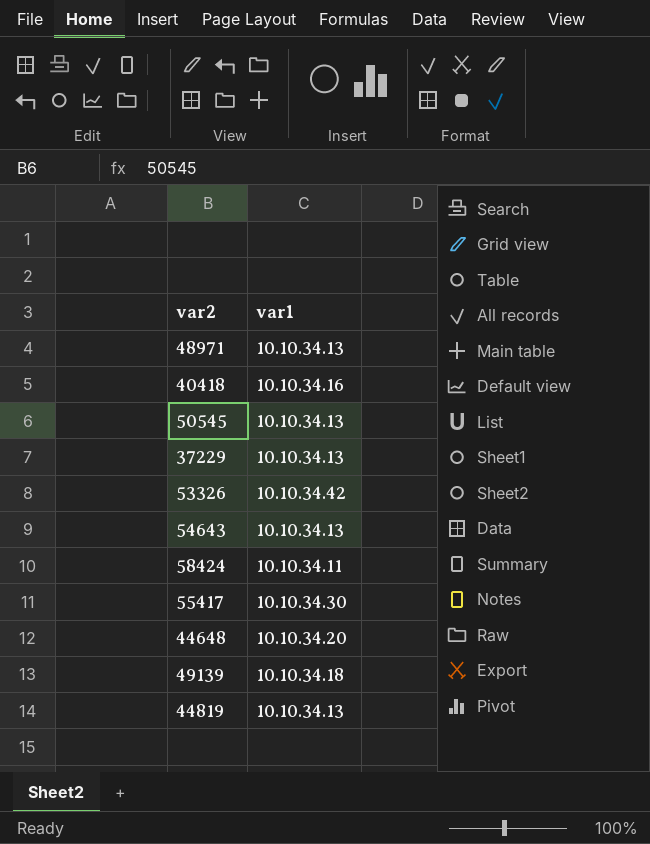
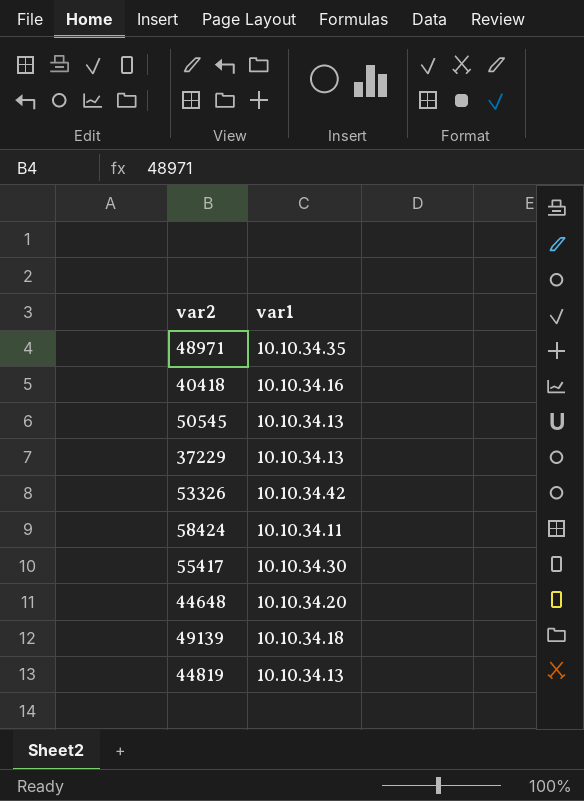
row 54643: 10.10.34.13 -> none
48971 | var1: 10.10.34.13 -> 10.10.34.35

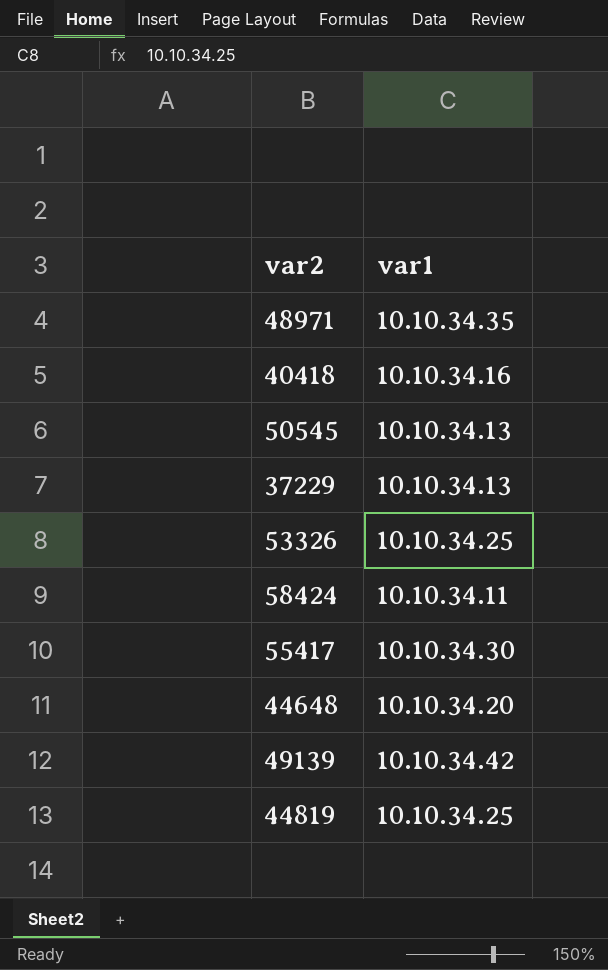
53326 | var1: 10.10.34.42 -> 10.10.34.25
49139 | var1: 10.10.34.18 -> 10.10.34.42
44819 | var1: 10.10.34.13 -> 10.10.34.25

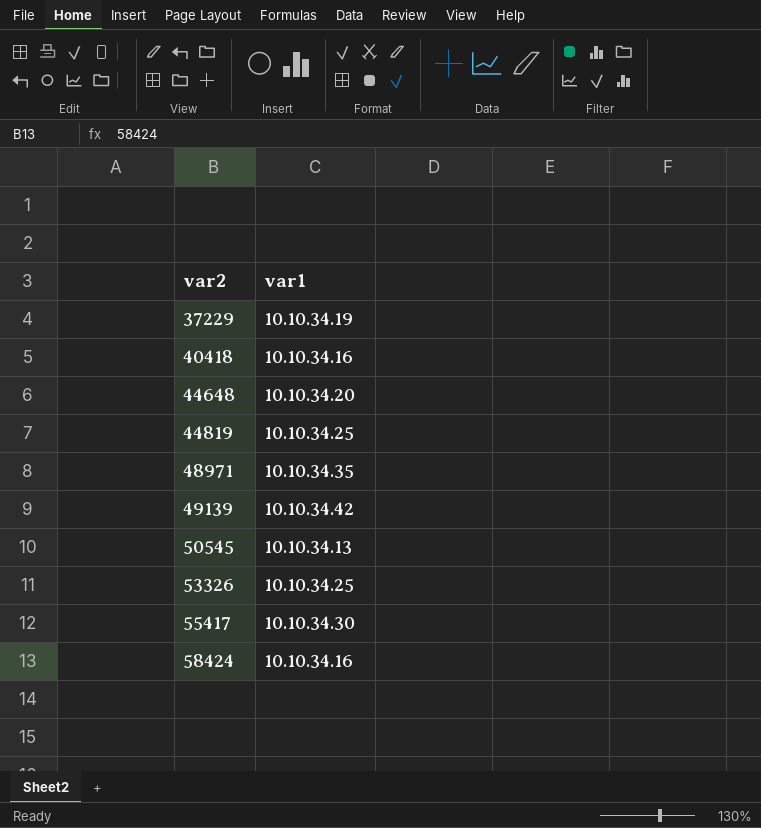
row order: none -> var2 ascending
37229 | var1: 10.10.34.13 -> 10.10.34.19
58424 | var1: 10.10.34.11 -> 10.10.34.16

